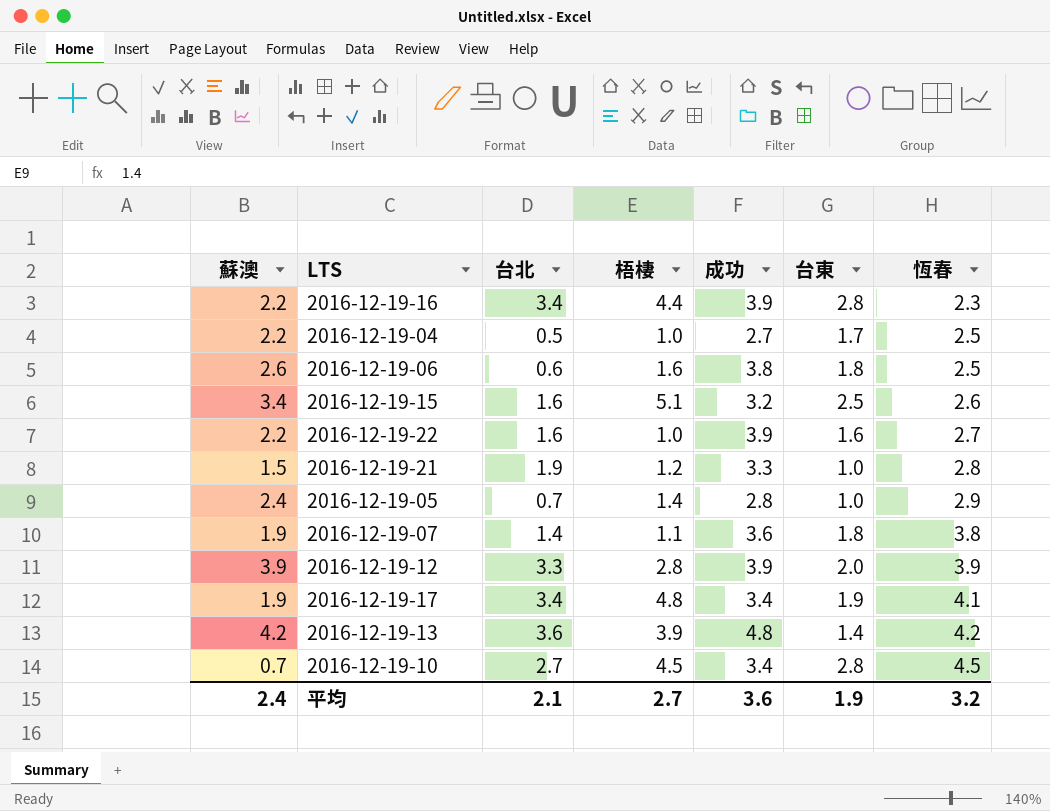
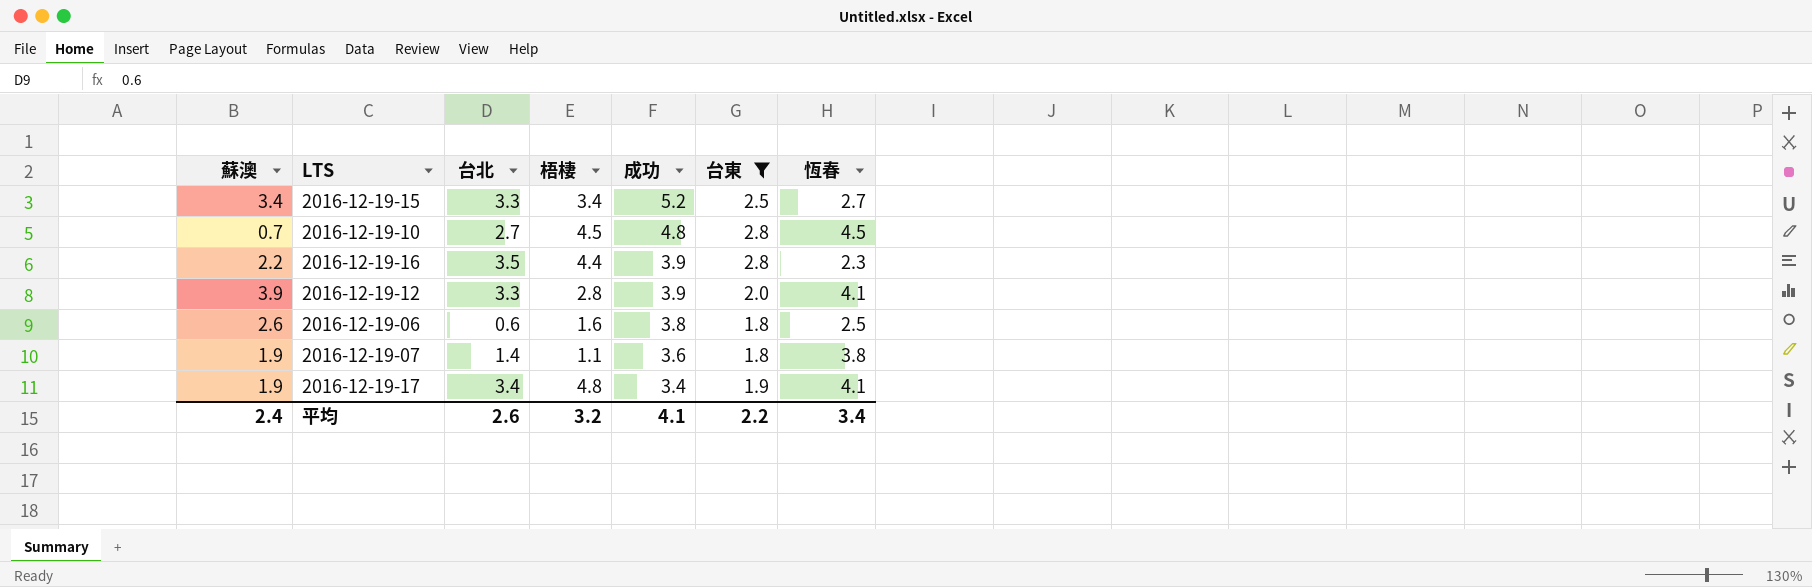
filter: none -> 台東 >= 1.8
row order: 恆春 ascending -> 成功 descending
2016-12-19-15 | 台北: 1.6 -> 3.3
2016-12-19-15 | 梧棲: 5.1 -> 3.4
2016-12-19-15 | 成功: 3.2 -> 5.2
2016-12-19-15 | 恆春: 2.6 -> 2.7
2016-12-19-10 | 成功: 3.4 -> 4.8
2016-12-19-16 | 台北: 3.4 -> 3.5
2016-12-19-12 | 恆春: 3.9 -> 4.1
平均 | 台北: 2.1 -> 2.6
平均 | 梧棲: 2.7 -> 3.2
平均 | 成功: 3.6 -> 4.1
平均 | 台東: 1.9 -> 2.2
平均 | 恆春: 3.2 -> 3.4

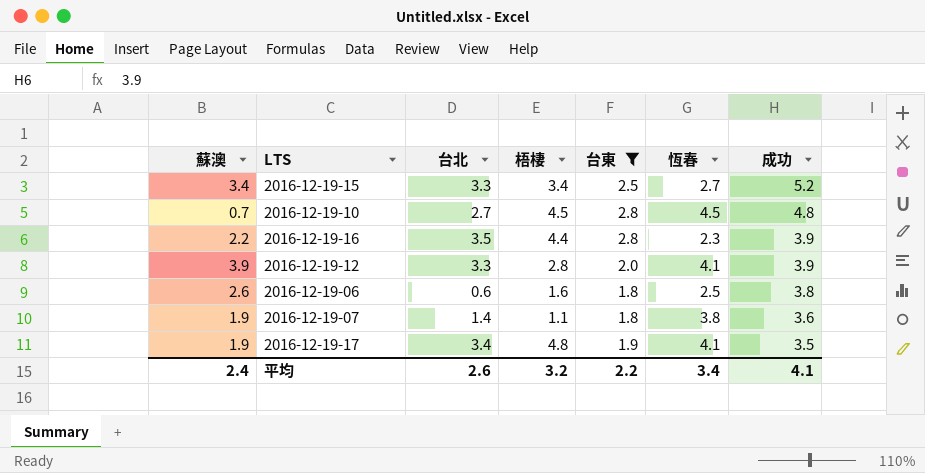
column 成功 | position: 5 -> 7
2016-12-19-17 | 成功: 3.4 -> 3.5

